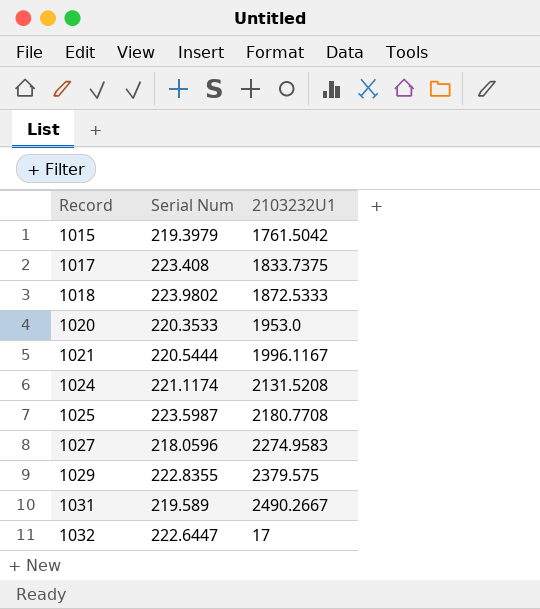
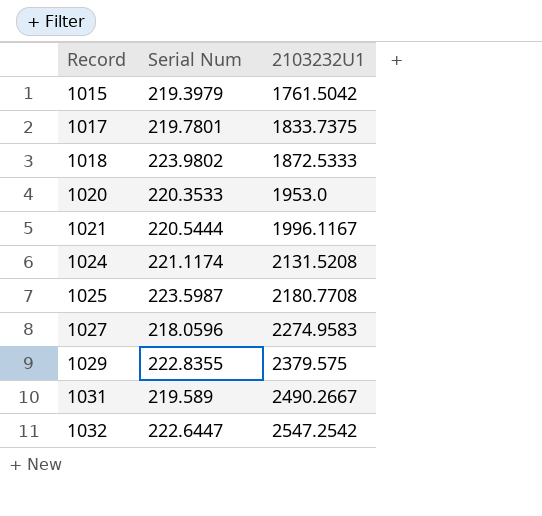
1017 | Serial Num: 223.408 -> 219.7801
1032 | 2103232U1: 17 -> 2547.2542

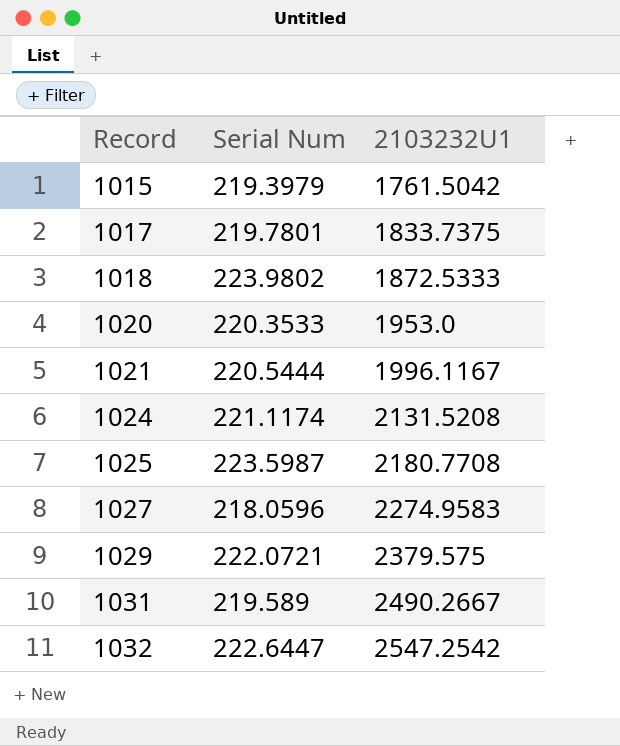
1029 | Serial Num: 222.8355 -> 222.0721

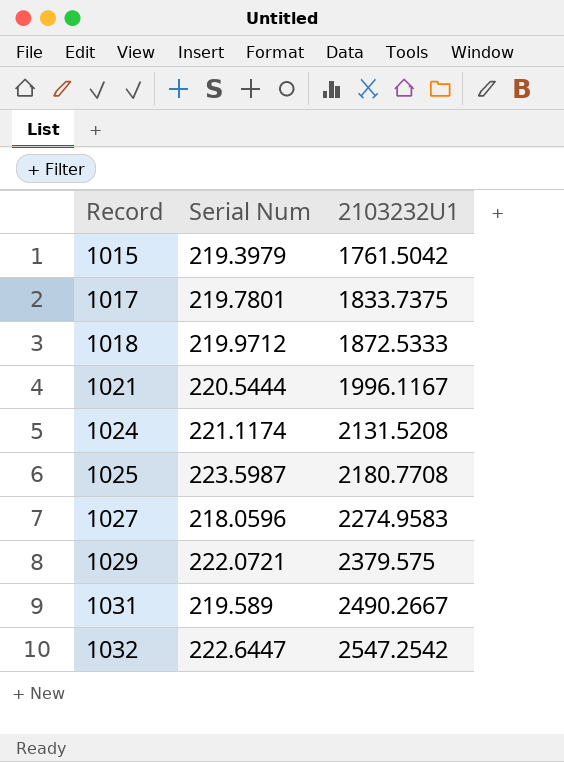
row 1020: 220.3533 | 1953.0 -> none
1018 | Serial Num: 223.9802 -> 219.9712

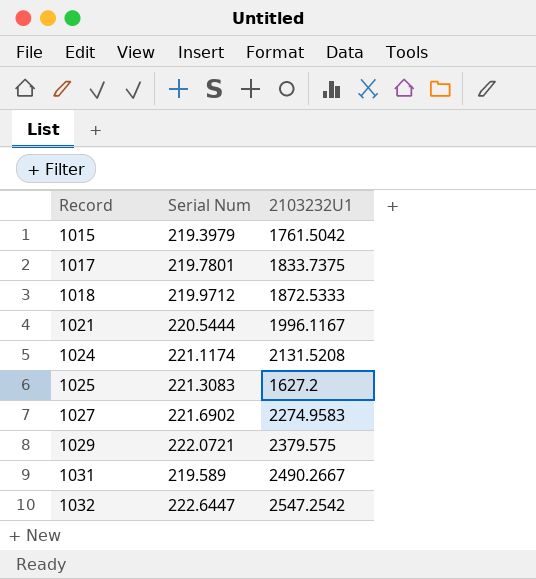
1025 | Serial Num: 223.5987 -> 221.3083
1025 | 2103232U1: 2180.7708 -> 1627.2
1027 | Serial Num: 218.0596 -> 221.6902

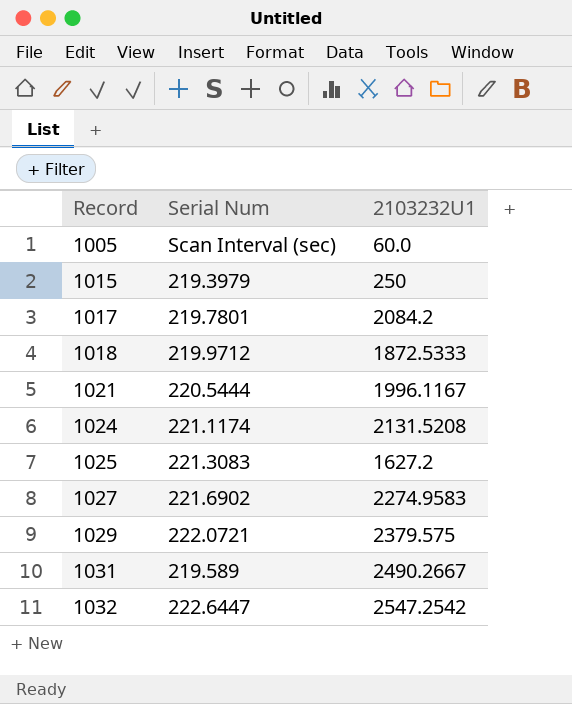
row 1005: none -> Scan Interval (sec) | 60.0
1015 | 2103232U1: 1761.5042 -> 250
1017 | 2103232U1: 1833.7375 -> 2084.2

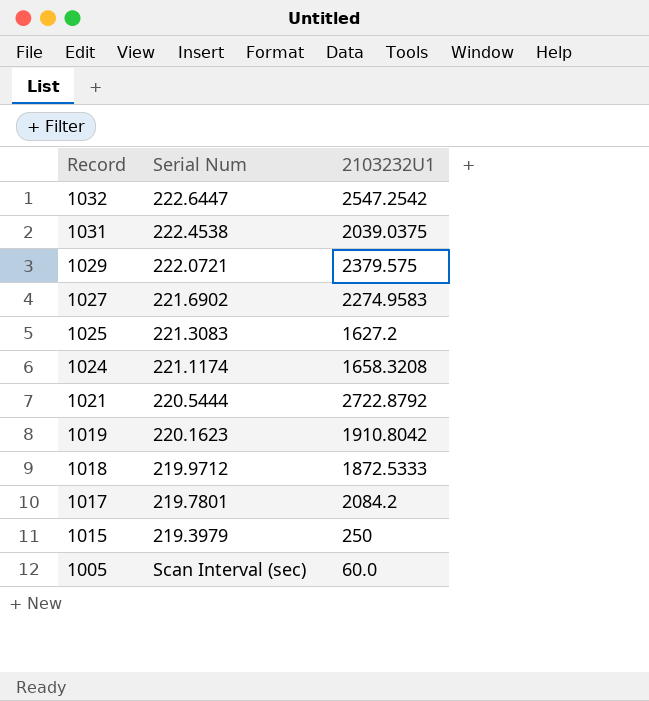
row order: Record ascending -> Record descending
1031 | Serial Num: 219.589 -> 222.4538
1031 | 2103232U1: 2490.2667 -> 2039.0375
1024 | 2103232U1: 2131.5208 -> 1658.3208
1021 | 2103232U1: 1996.1167 -> 2722.8792
row 1019: none -> 220.1623 | 1910.8042

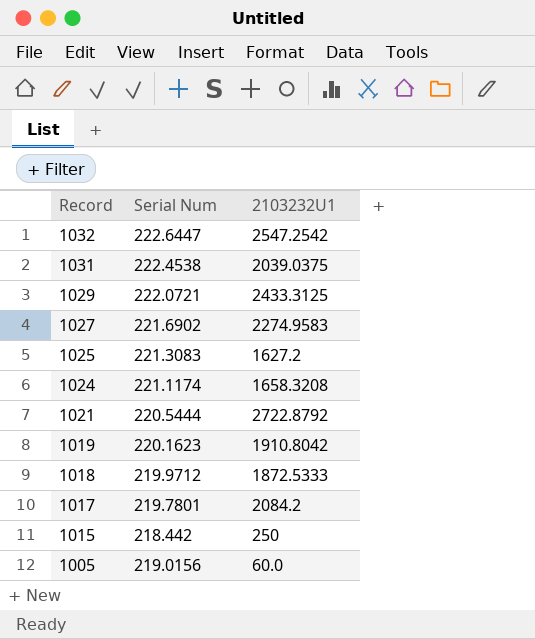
1029 | 2103232U1: 2379.575 -> 2433.3125
1015 | Serial Num: 219.3979 -> 218.442
1005 | Serial Num: Scan Interval (sec) -> 219.0156

